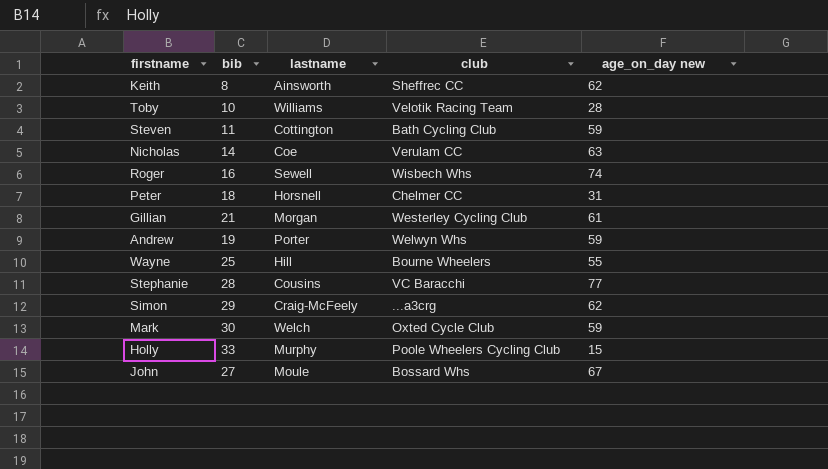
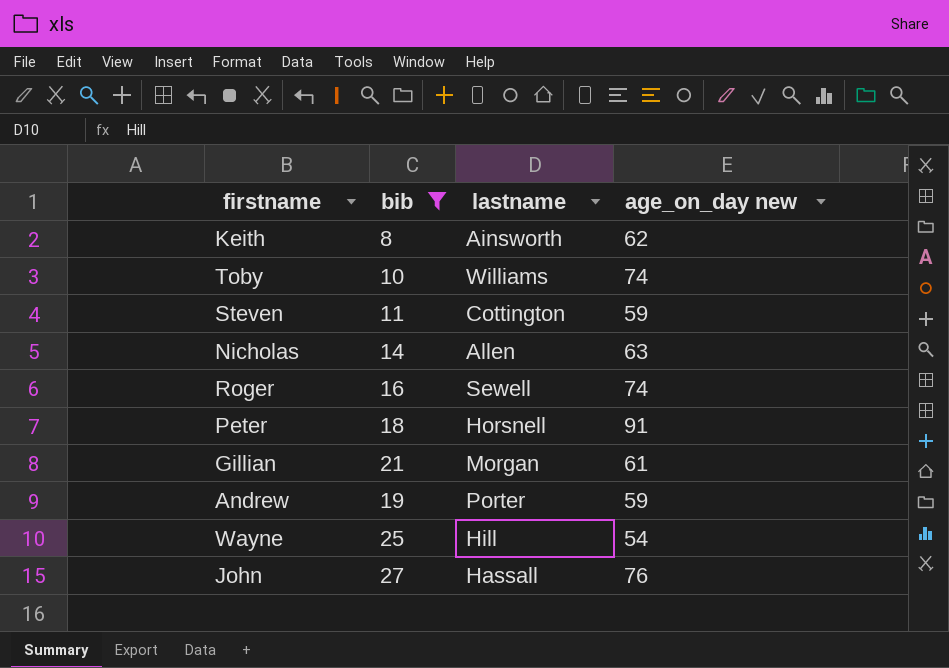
filter: none -> bib <= 27
column club | position: 4 -> none
Toby | age_on_day new: 28 -> 74
Nicholas | lastname: Coe -> Allen
Peter | age_on_day new: 31 -> 91
Wayne | age_on_day new: 55 -> 54
John | lastname: Moule -> Hassall
John | age_on_day new: 67 -> 76

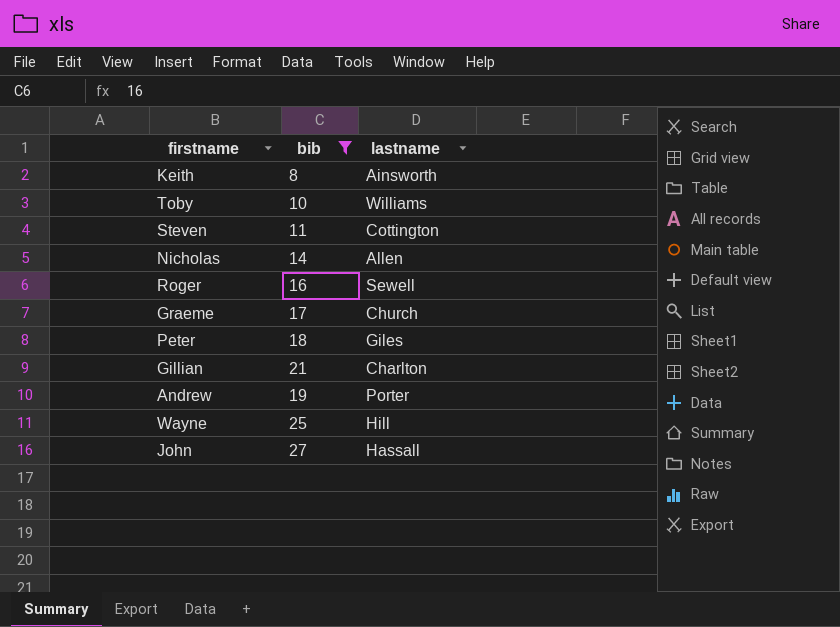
column age_on_day new | position: 4 -> none
row Graeme: none -> 17 | Church
Peter | lastname: Horsnell -> Giles
Gillian | lastname: Morgan -> Charlton

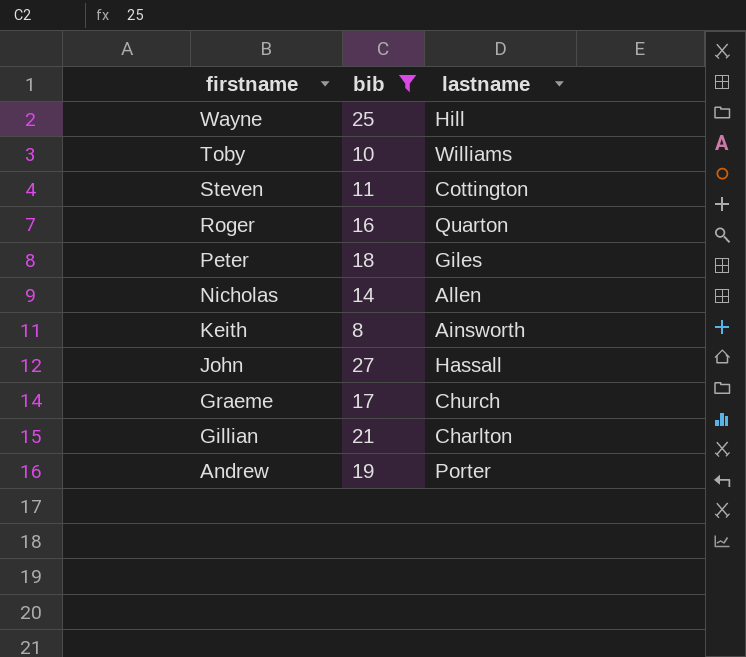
row order: none -> firstname descending
Roger | lastname: Sewell -> Quarton

